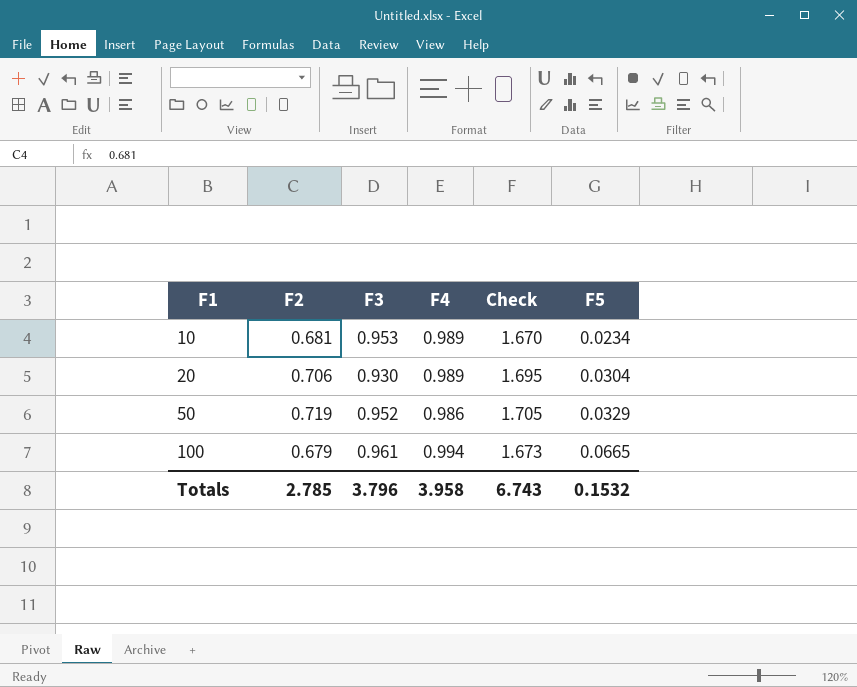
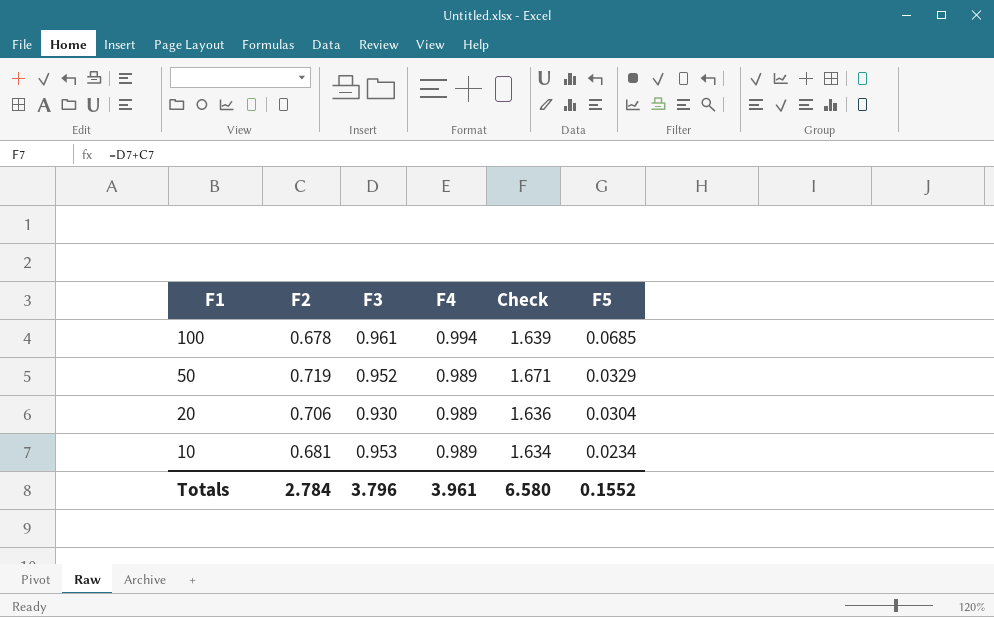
row order: F1 ascending -> F1 descending
column Check | formula: [F2] + [F4] -> [F2] + [F3]
100 | F2: 0.679 -> 0.678
100 | F5: 0.0665 -> 0.0685
50 | F4: 0.986 -> 0.989
Totals | F2: 2.785 -> 2.784
Totals | F4: 3.958 -> 3.961
Totals | Check: 6.743 -> 6.580
Totals | F5: 0.1532 -> 0.1552

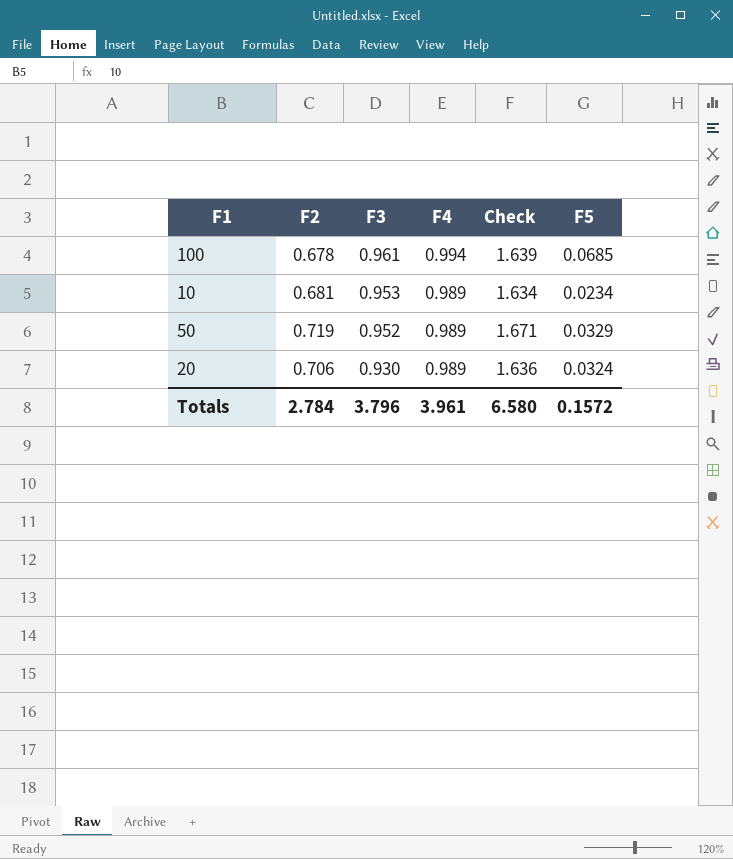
row order: F1 descending -> F3 descending
20 | F5: 0.0304 -> 0.0324
Totals | F5: 0.1552 -> 0.1572

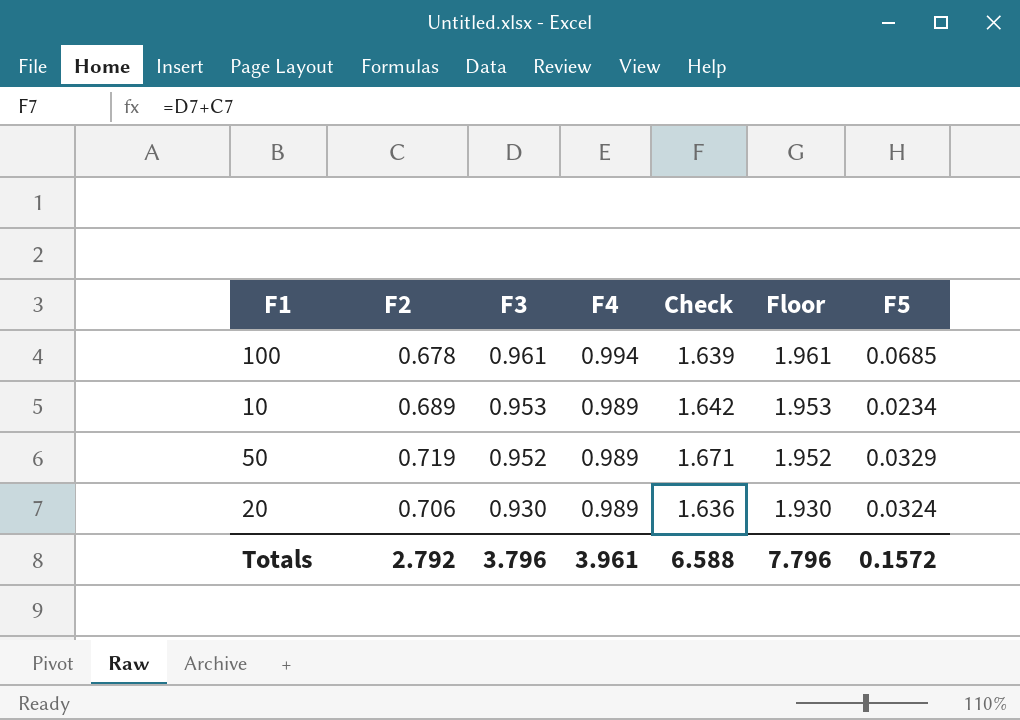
column Floor | formula: none -> [F3] + 1
10 | F2: 0.681 -> 0.689
10 | Check: 1.634 -> 1.642
Totals | F2: 2.784 -> 2.792
Totals | Check: 6.580 -> 6.588

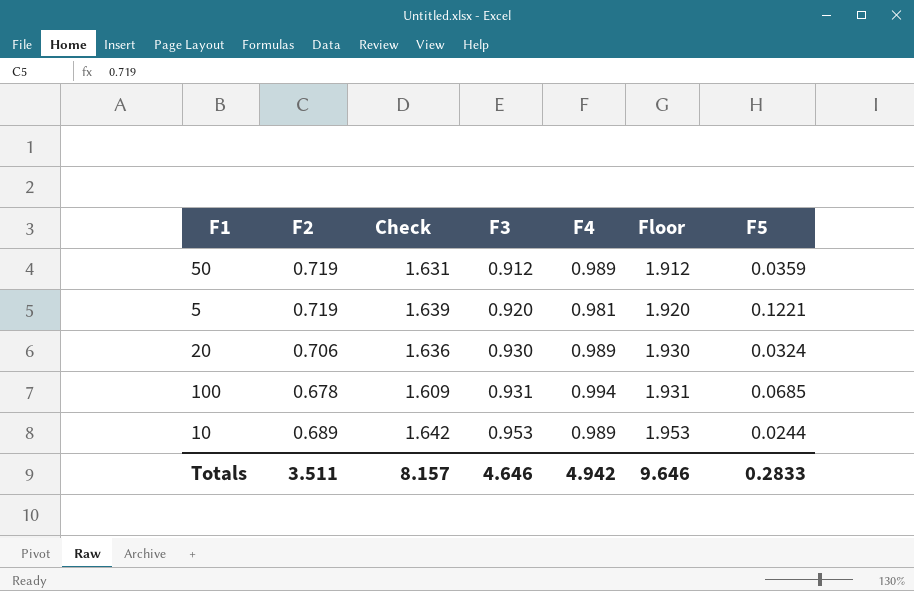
row order: F3 descending -> F3 ascending
column Check | position: 5 -> 3
50 | Check: 1.671 -> 1.631
50 | F3: 0.952 -> 0.912
50 | Floor: 1.952 -> 1.912
50 | F5: 0.0329 -> 0.0359
row 5: none -> 0.719 | 1.639 | 0.920 | 0.981 | 1.920 | 0.1221
100 | Check: 1.639 -> 1.609
100 | F3: 0.961 -> 0.931
100 | Floor: 1.961 -> 1.931
10 | F5: 0.0234 -> 0.0244
Totals | F2: 2.792 -> 3.511
Totals | Check: 6.588 -> 8.157
Totals | F3: 3.796 -> 4.646
Totals | F4: 3.961 -> 4.942
Totals | Floor: 7.796 -> 9.646
Totals | F5: 0.1572 -> 0.2833

